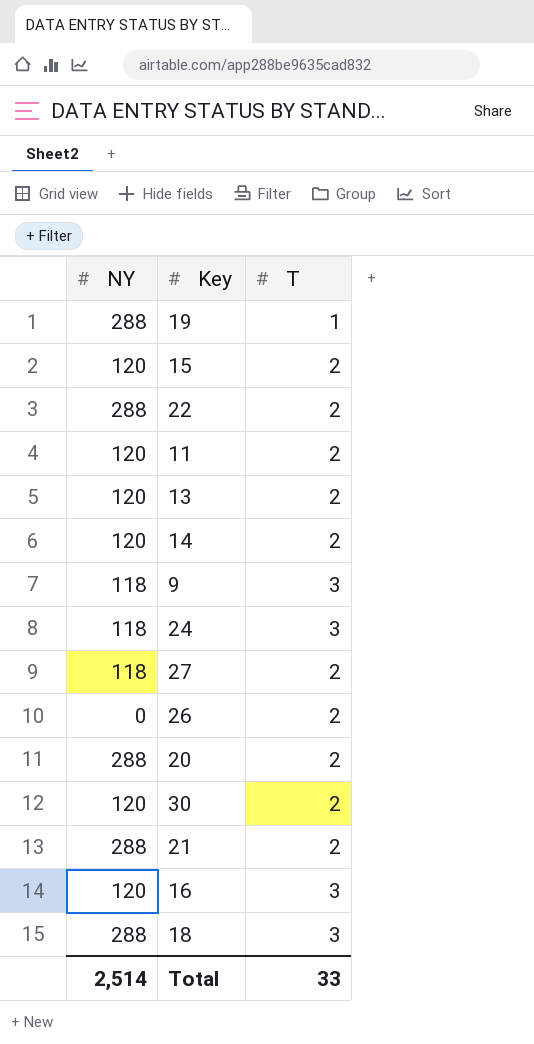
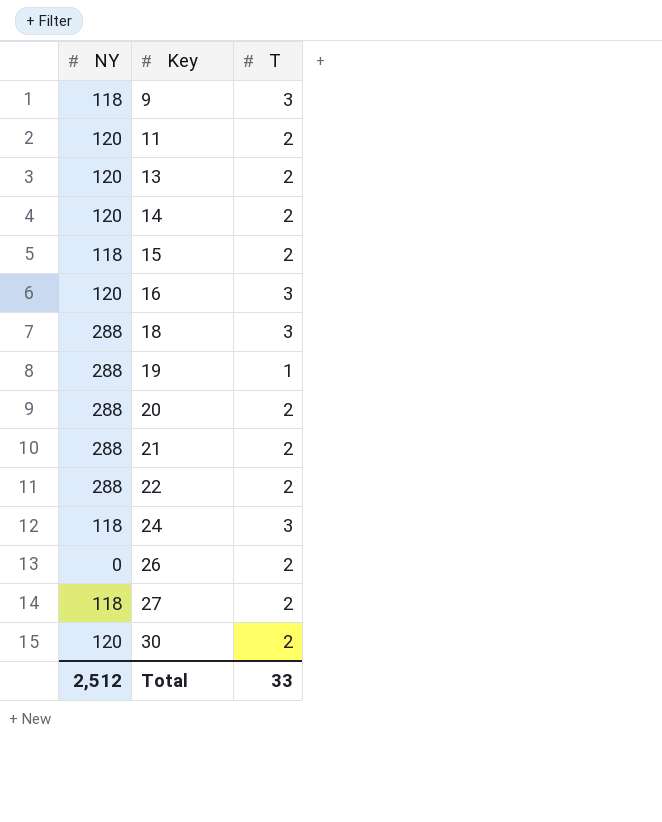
row order: none -> Key ascending
15 | NY: 120 -> 118
Total | NY: 2,514 -> 2,512

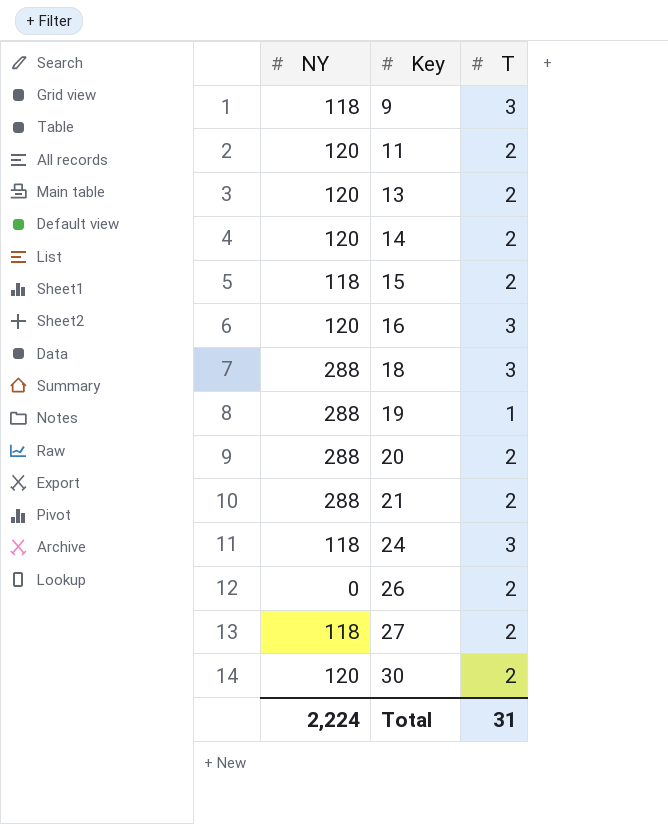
row 22: 288 | 2 -> none
Total | NY: 2,512 -> 2,224
Total | T: 33 -> 31

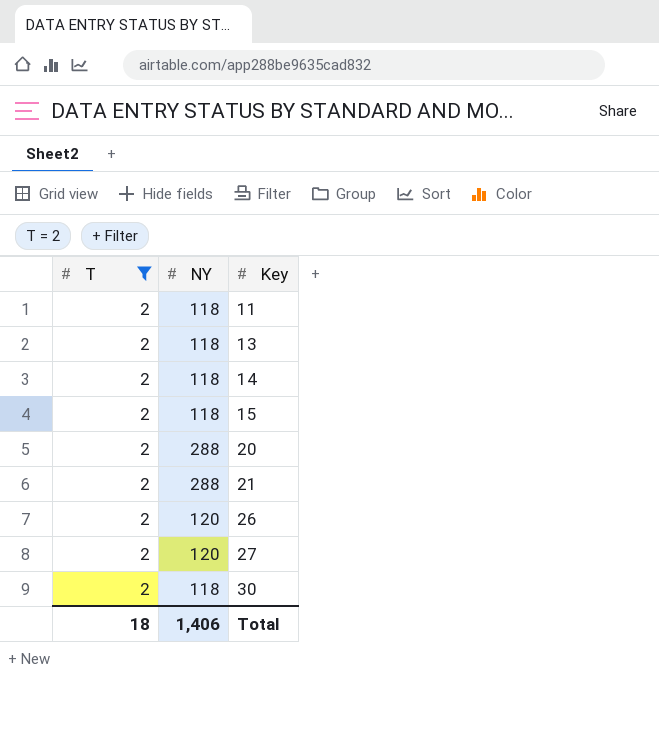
filter: none -> T = 2
column T | position: 3 -> 1
11 | NY: 120 -> 118
13 | NY: 120 -> 118
14 | NY: 120 -> 118
26 | NY: 0 -> 120
27 | NY: 118 -> 120
30 | NY: 120 -> 118
Total | T: 31 -> 18
Total | NY: 2,224 -> 1,406

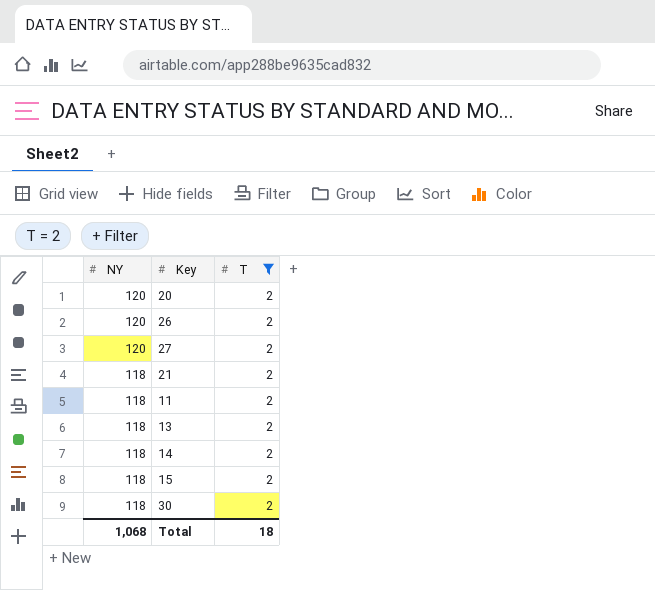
row order: Key ascending -> NY descending
column T | position: 1 -> 3
20 | NY: 288 -> 120
21 | NY: 288 -> 118
Total | NY: 1,406 -> 1,068

